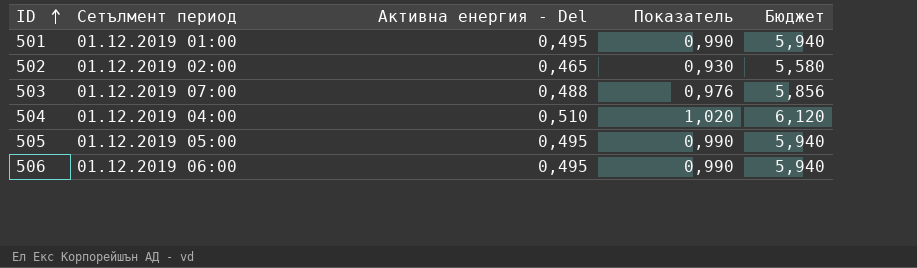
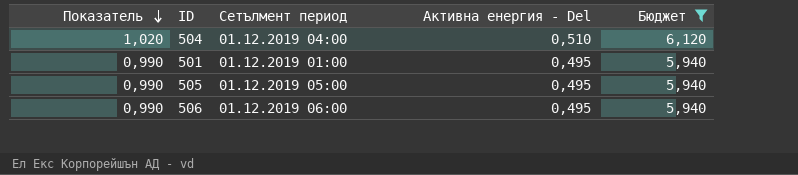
filter: none -> Бюджет >= 5,940
row order: ID ascending -> Показатель descending
column Показатель | position: 4 -> 1

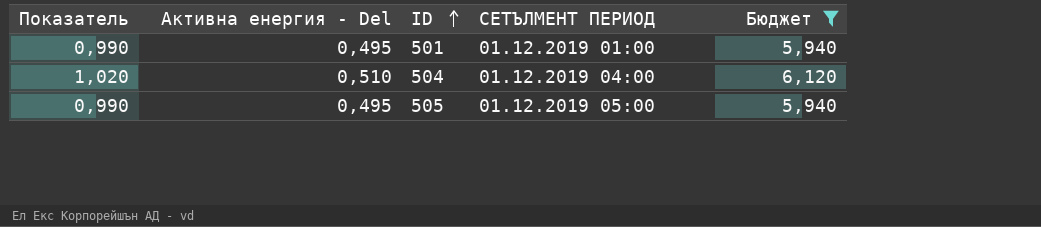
row order: Показатель descending -> ID ascending
column Активна енергия - Del | position: 4 -> 2
column name: Сетълмент период -> СЕТЪЛМЕНТ ПЕРИОД
row 506: 0,990 | 01.12.2019 06:00 | 0,495 | 5,940 -> none

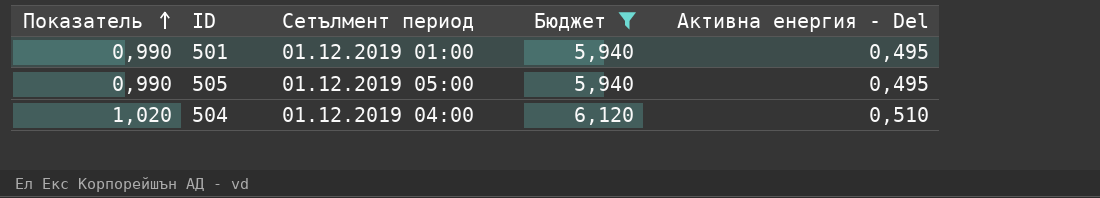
row order: ID ascending -> Показатель ascending
column name: СЕТЪЛМЕНТ ПЕРИОД -> Сетълмент период
column Активна енергия - Del | position: 2 -> 5

